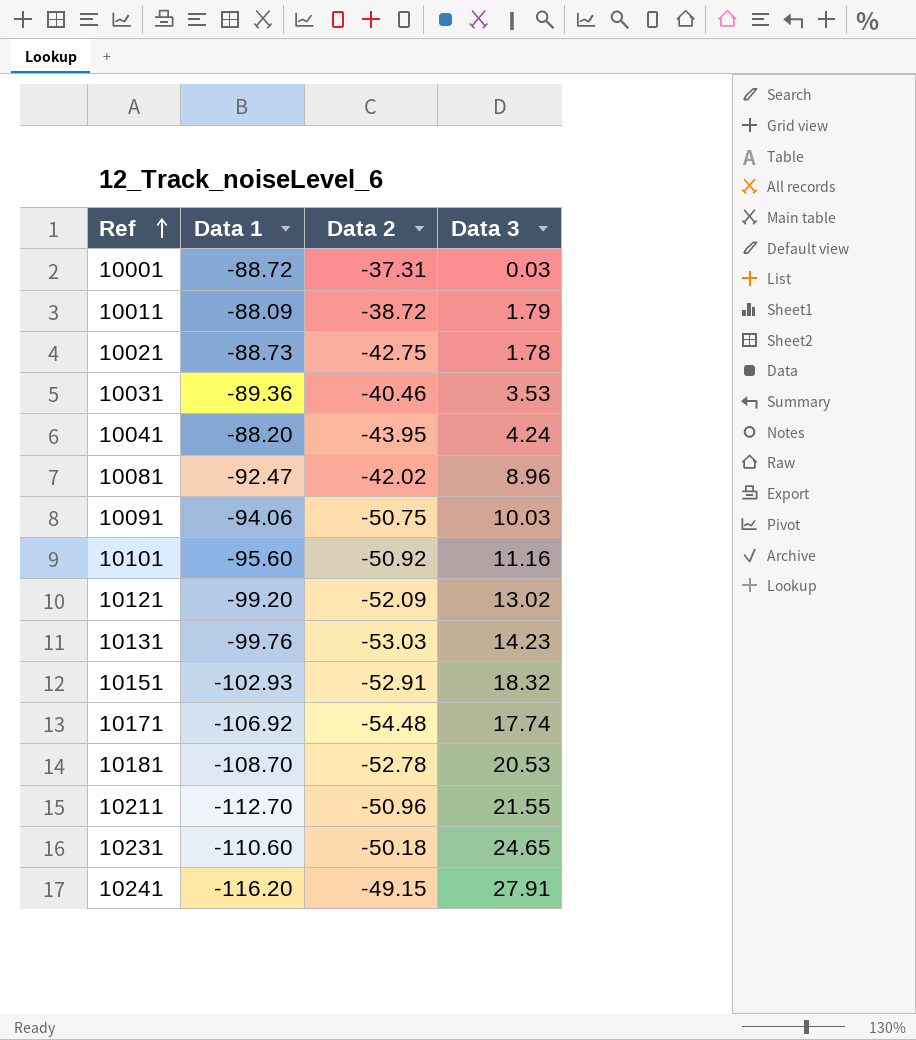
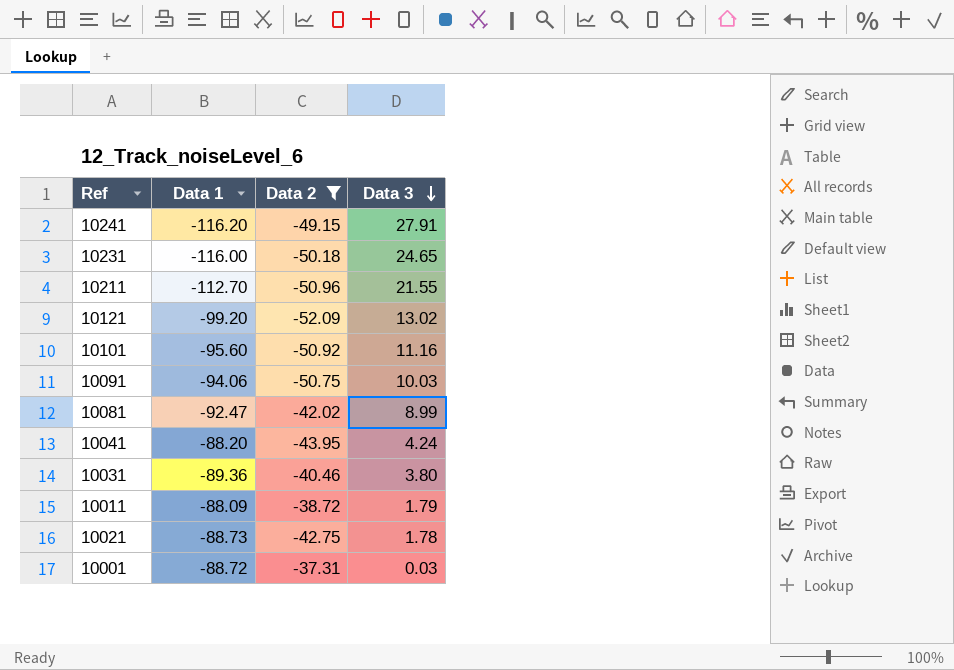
filter: none -> Data 2 >= -52.09
row order: Ref ascending -> Data 3 descending
10231 | Data 1: -110.60 -> -116.00
10081 | Data 3: 8.96 -> 8.99
10031 | Data 3: 3.53 -> 3.80

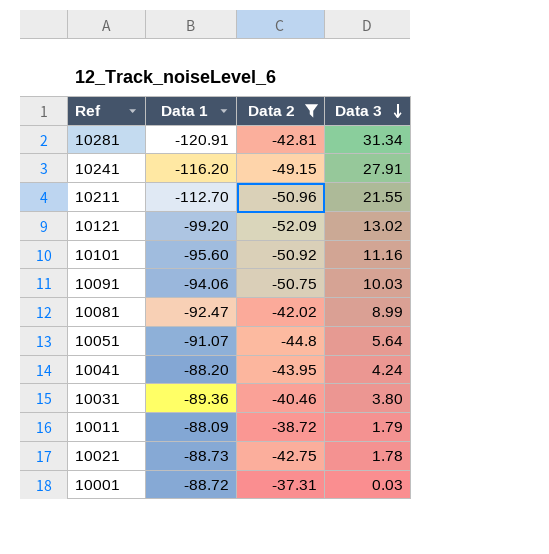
row 10231: -116.00 | -50.18 | 24.65 -> none
row 10281: none -> -120.91 | -42.81 | 31.34
row 10051: none -> -91.07 | -44.8 | 5.64

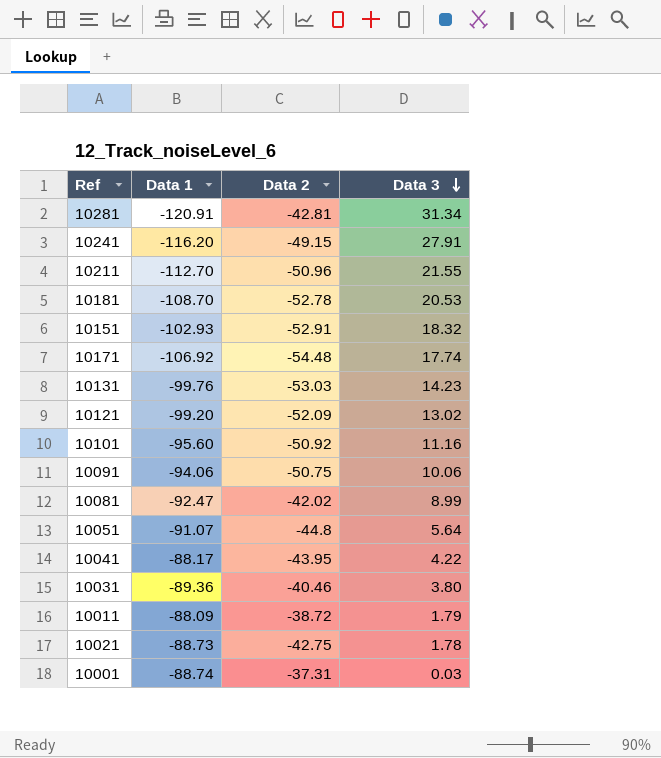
filter: Data 2 >= -52.09 -> none
10091 | Data 3: 10.03 -> 10.06
10041 | Data 1: -88.20 -> -88.17
10041 | Data 3: 4.24 -> 4.22
10001 | Data 1: -88.72 -> -88.74

